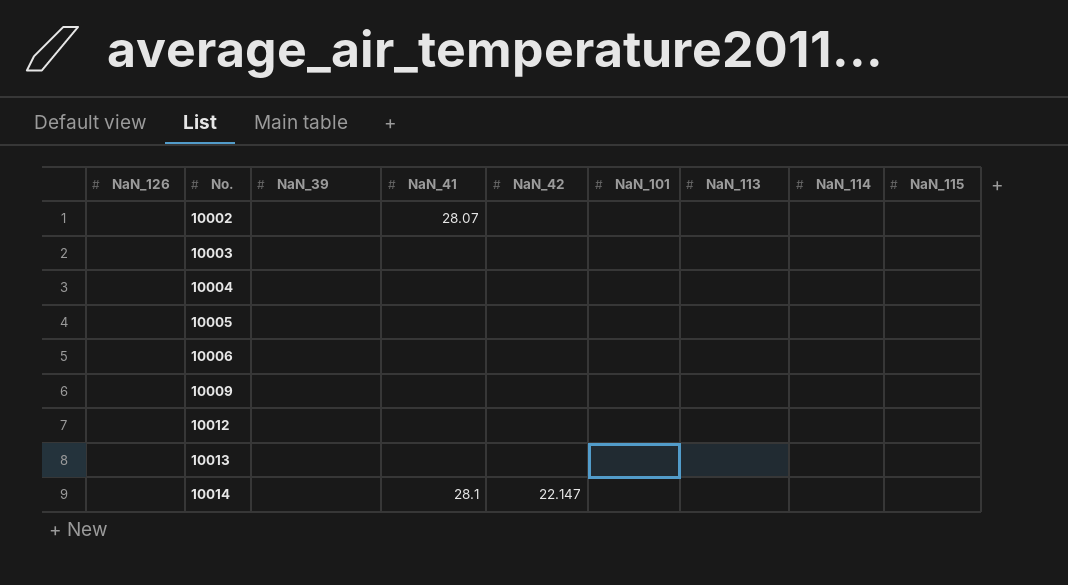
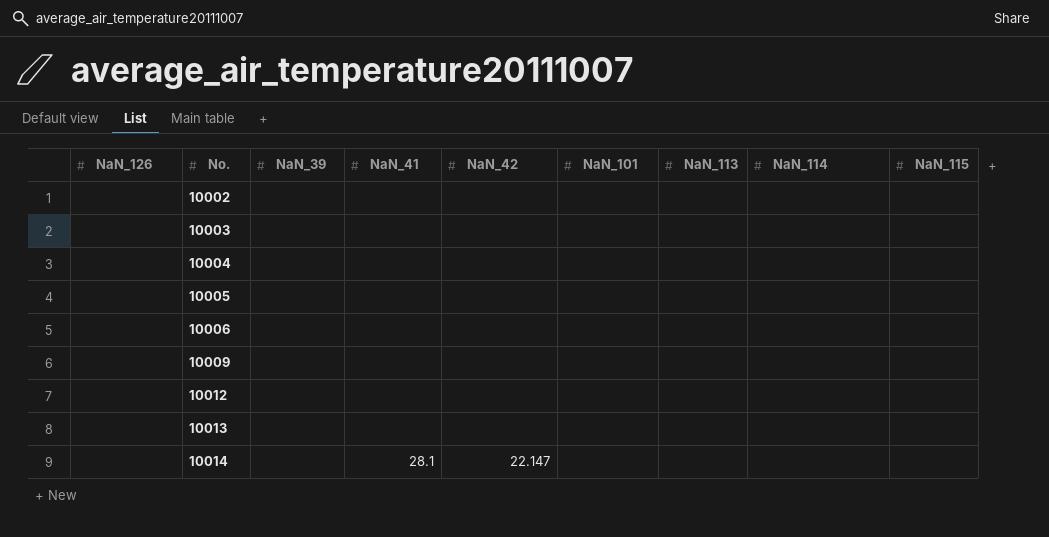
10002 | NaN_41: 28.07 -> none

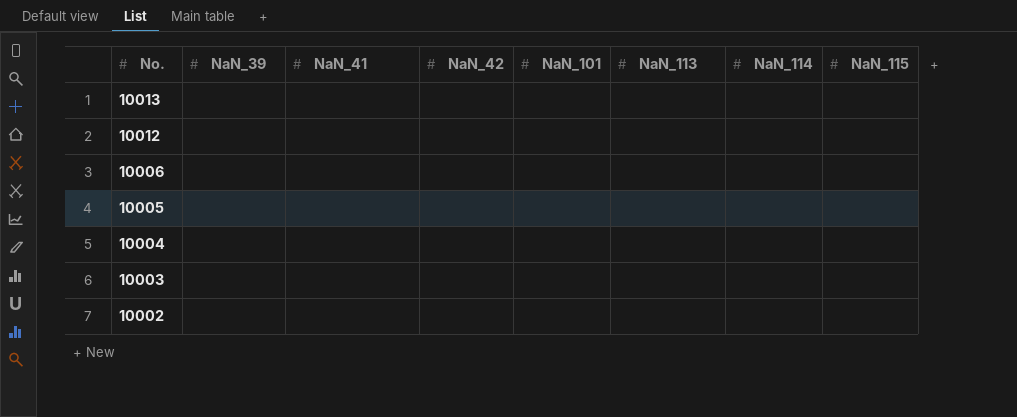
row order: No. ascending -> No. descending
column NaN_126 | position: 1 -> none
row 10009: none | none | none | none | none | none | none | none -> none
row 10014: none | none | 28.1 | 22.147 | none | none | none | none -> none

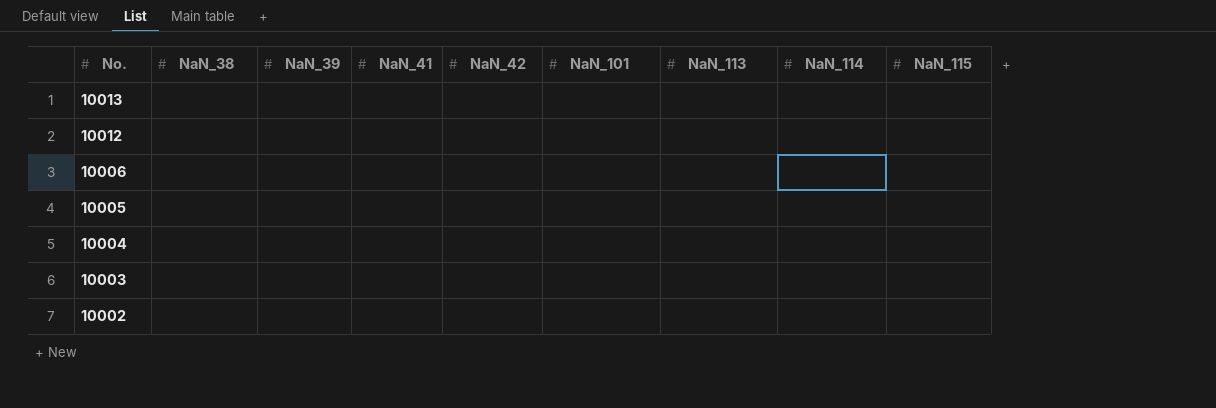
column NaN_38 | position: none -> 2

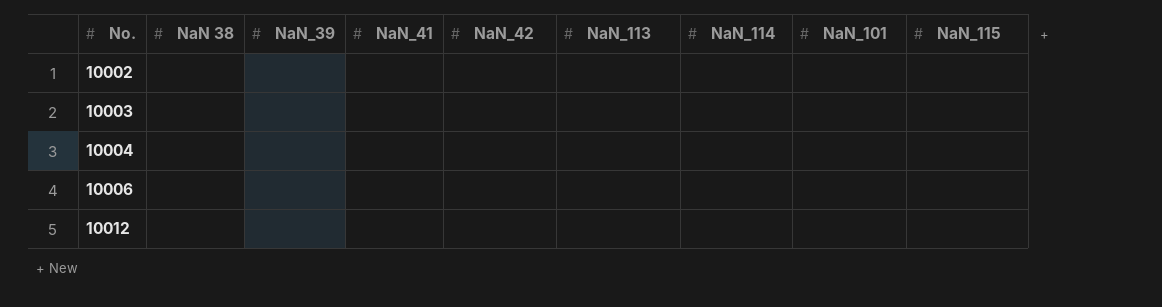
row order: No. descending -> No. ascending
column name: NaN_38 -> NaN 38
column NaN_101 | position: 6 -> 8
row 10013: none | none | none | none | none | none | none | none -> none
row 10005: none | none | none | none | none | none | none | none -> none

